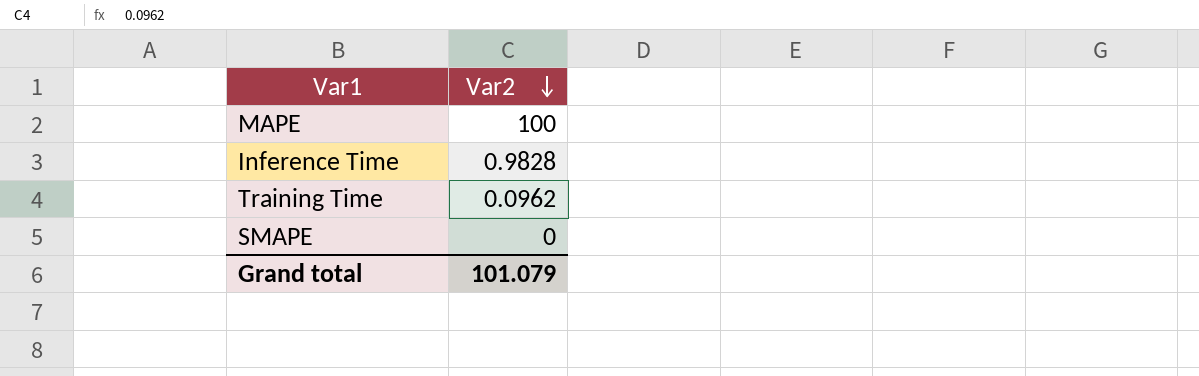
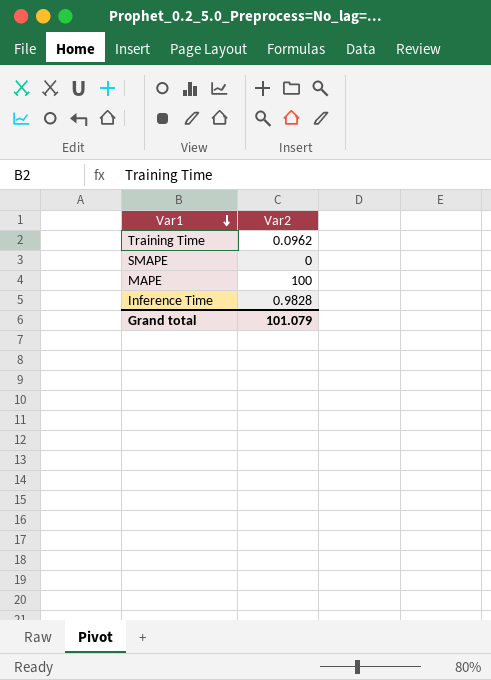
row order: Var2 descending -> Var1 descending

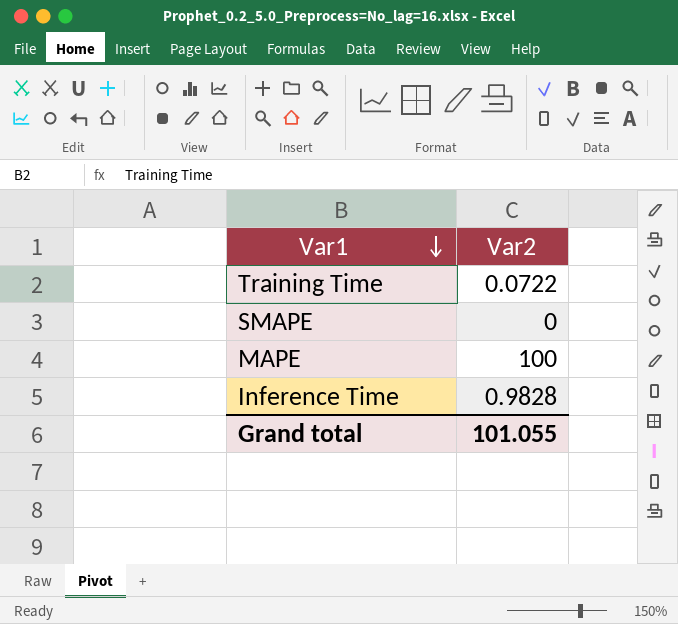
Training Time | Var2: 0.0962 -> 0.0722
Grand total | Var2: 101.079 -> 101.055

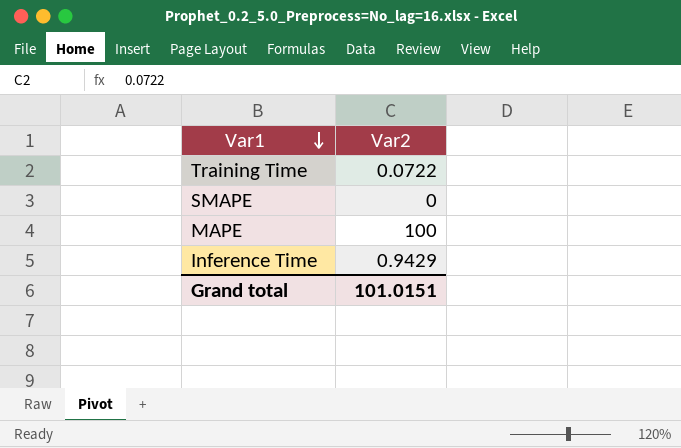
Inference Time | Var2: 0.9828 -> 0.9429
Grand total | Var2: 101.055 -> 101.0151

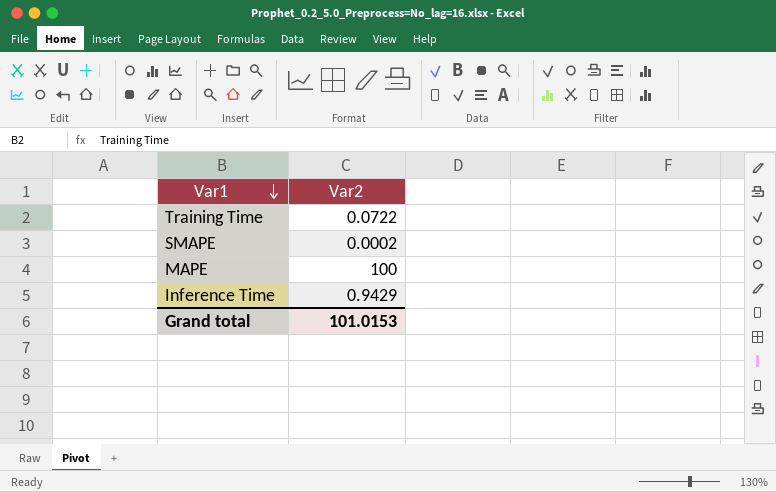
SMAPE | Var2: 0 -> 0.0002
Grand total | Var2: 101.0151 -> 101.0153

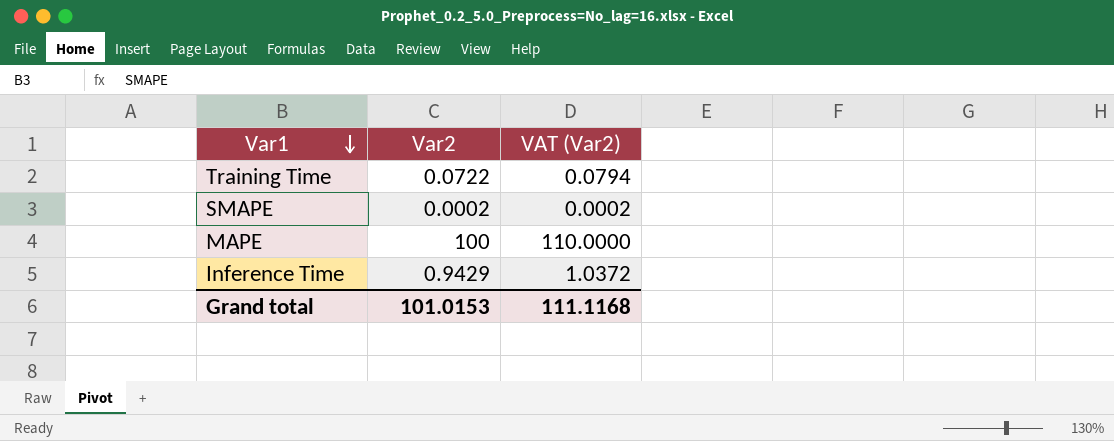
column VAT (Var2) | formula: none -> [Var2] * 1.1

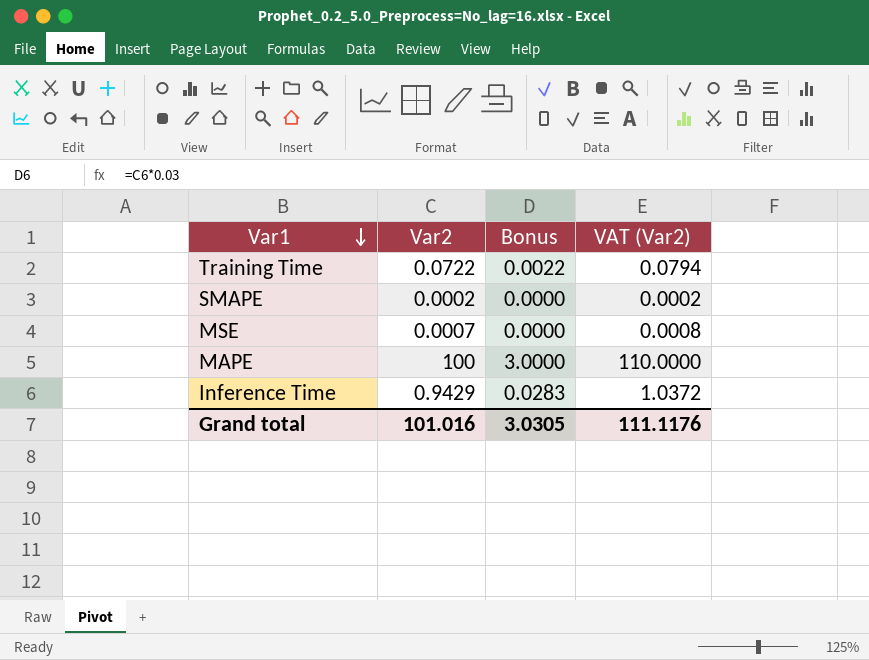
column Bonus | formula: none -> [Var2] * 0.03
row MSE: none -> 0.0007 | 0.0000 | 0.0008
Grand total | Var2: 101.0153 -> 101.016
Grand total | VAT (Var2): 111.1168 -> 111.1176

